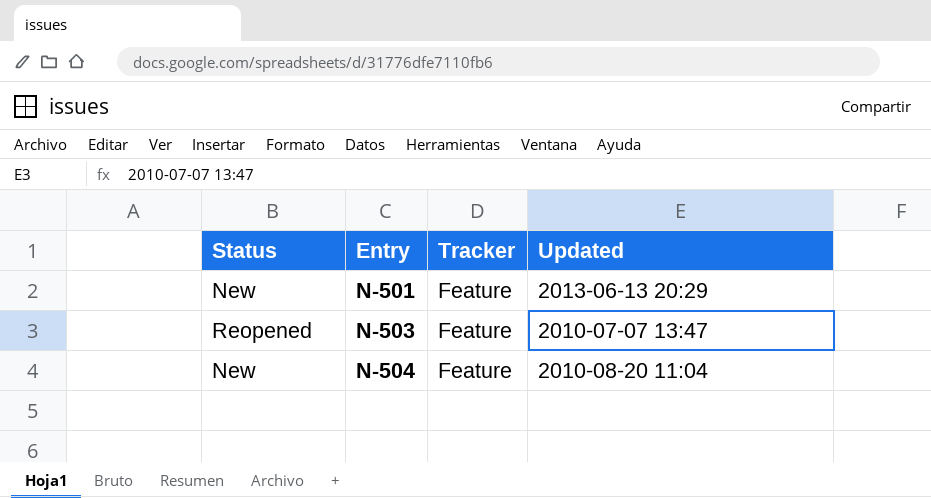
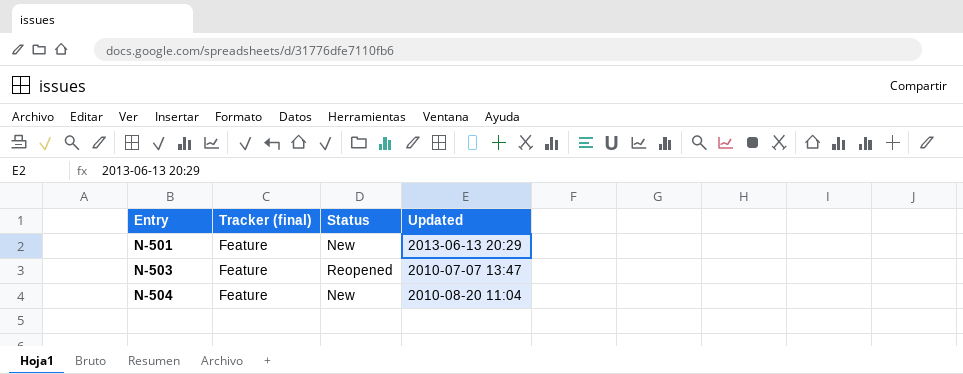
column name: Tracker -> Tracker (final)
column Status | position: 1 -> 3

